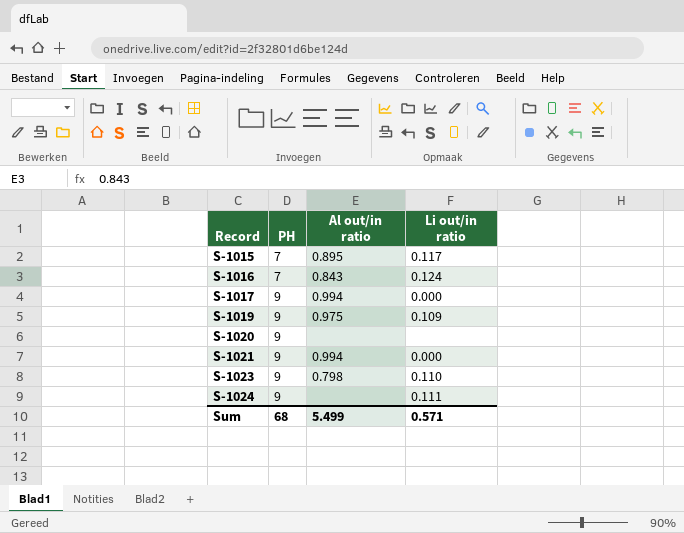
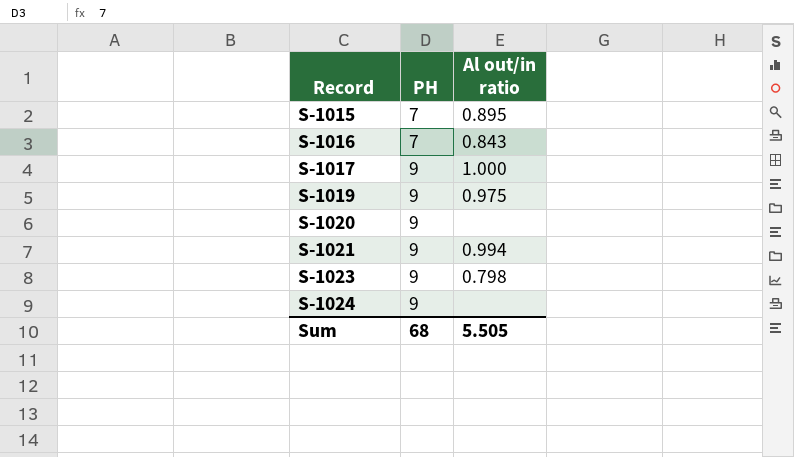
column Li out/in ratio | position: 4 -> none
S-1017 | Al out/in ratio: 0.994 -> 1.000
Sum | Al out/in ratio: 5.499 -> 5.505

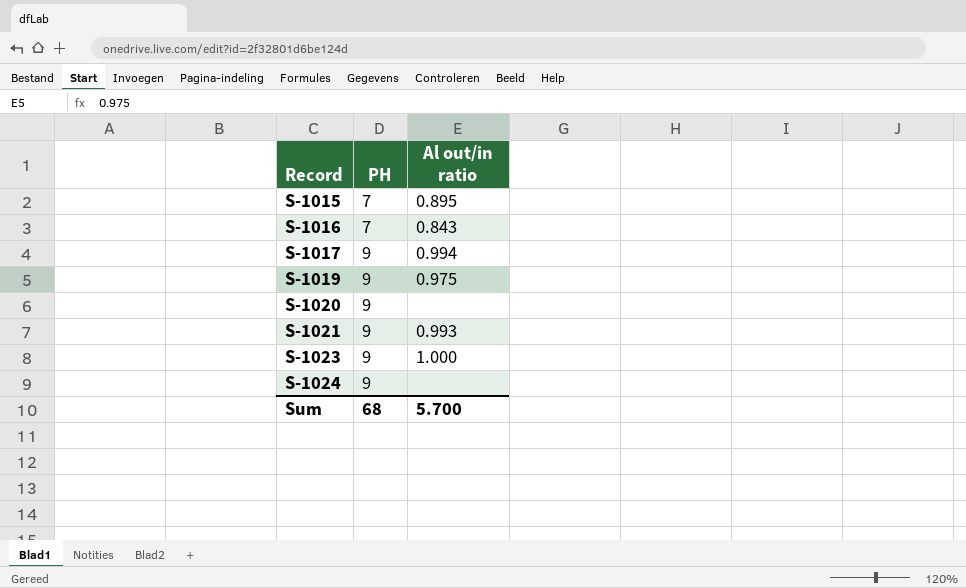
S-1017 | Al out/in ratio: 1.000 -> 0.994
S-1021 | Al out/in ratio: 0.994 -> 0.993
S-1023 | Al out/in ratio: 0.798 -> 1.000
Sum | Al out/in ratio: 5.505 -> 5.700

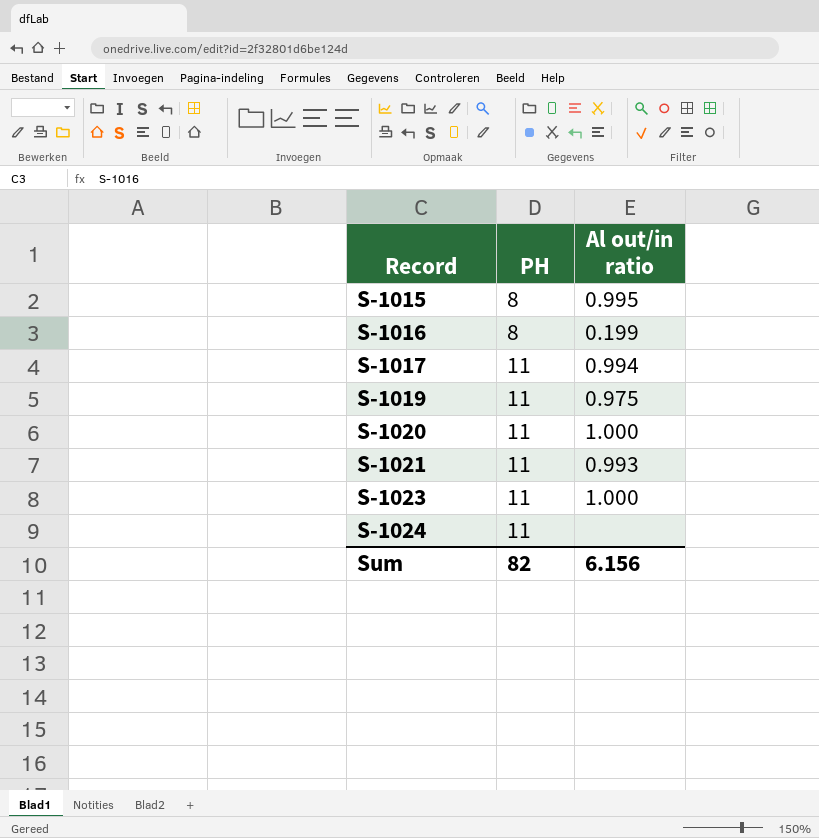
S-1015 | PH: 7 -> 8
S-1015 | Al out/in ratio: 0.895 -> 0.995
S-1016 | PH: 7 -> 8
S-1016 | Al out/in ratio: 0.843 -> 0.199
S-1017 | PH: 9 -> 11
S-1019 | PH: 9 -> 11
S-1020 | PH: 9 -> 11
S-1020 | Al out/in ratio: none -> 1.000
S-1021 | PH: 9 -> 11
S-1023 | PH: 9 -> 11
S-1024 | PH: 9 -> 11
Sum | PH: 68 -> 82
Sum | Al out/in ratio: 5.700 -> 6.156

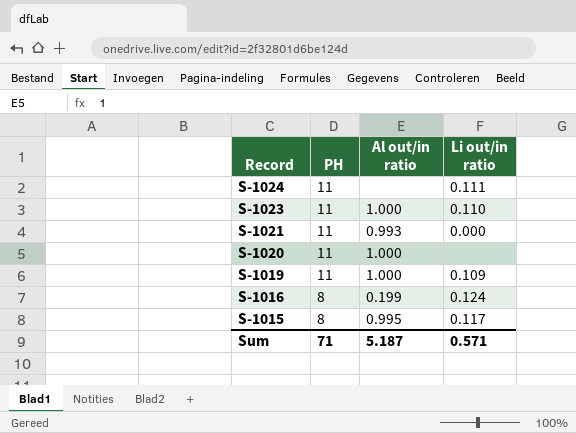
row order: Record ascending -> Record descending
column Li out/in ratio | position: none -> 4
row S-1017: 11 | 0.994 -> none
S-1019 | Al out/in ratio: 0.975 -> 1.000
Sum | PH: 82 -> 71
Sum | Al out/in ratio: 6.156 -> 5.187

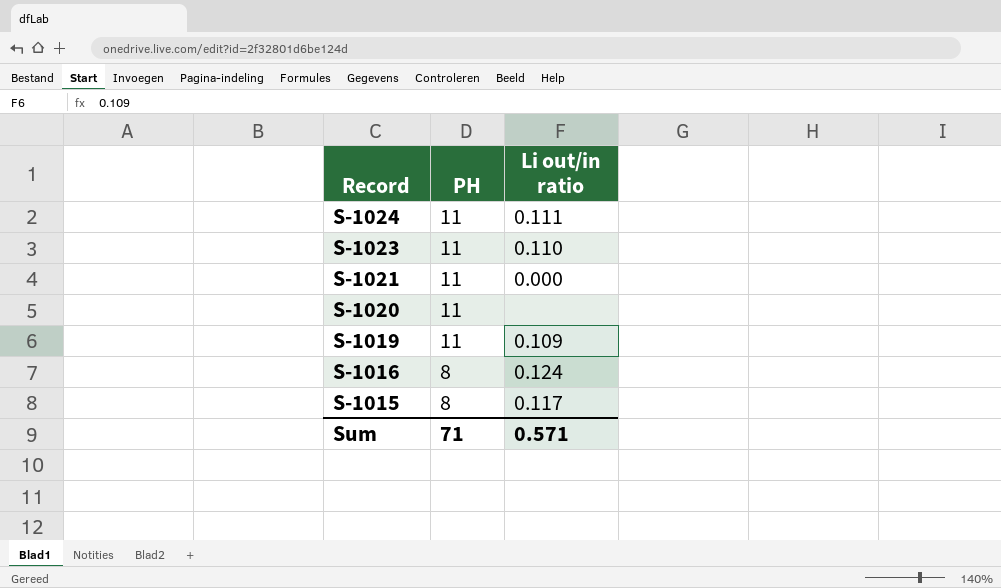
column Al out/in ratio | position: 3 -> none

